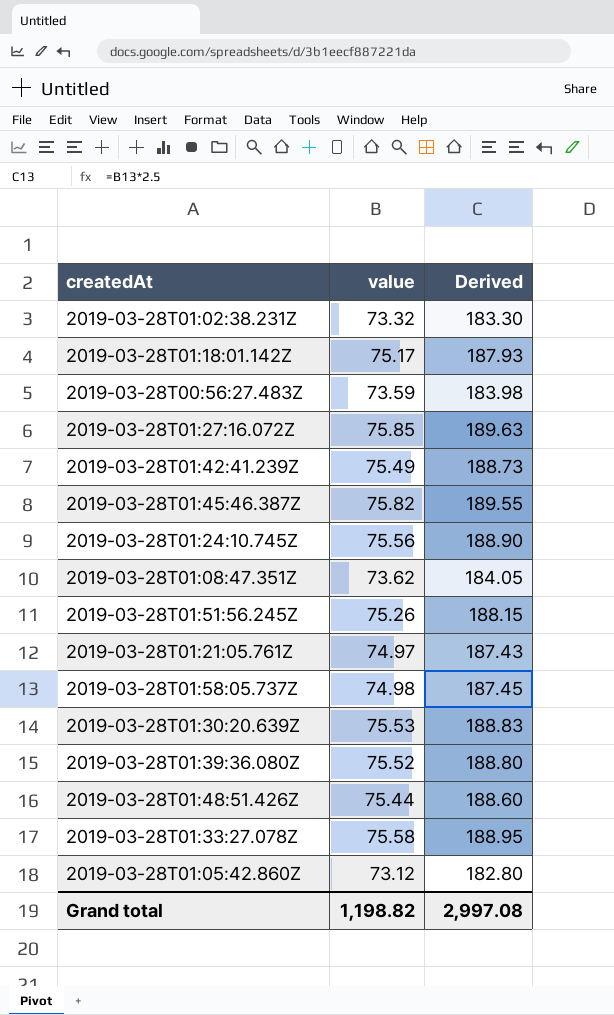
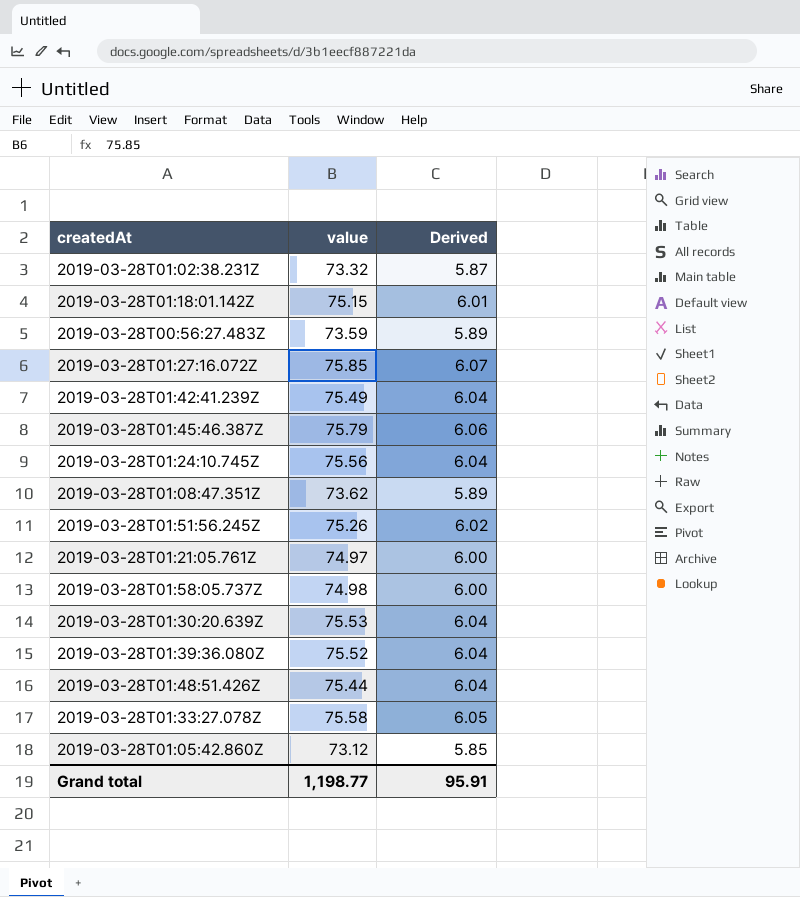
column Derived | formula: [value] * 2.5 -> [value] * 0.08
2019-03-28T01:18:01.142Z | value: 75.17 -> 75.15
2019-03-28T01:45:46.387Z | value: 75.82 -> 75.79
Grand total | value: 1,198.82 -> 1,198.77
Grand total | Derived: 2,997.08 -> 95.91

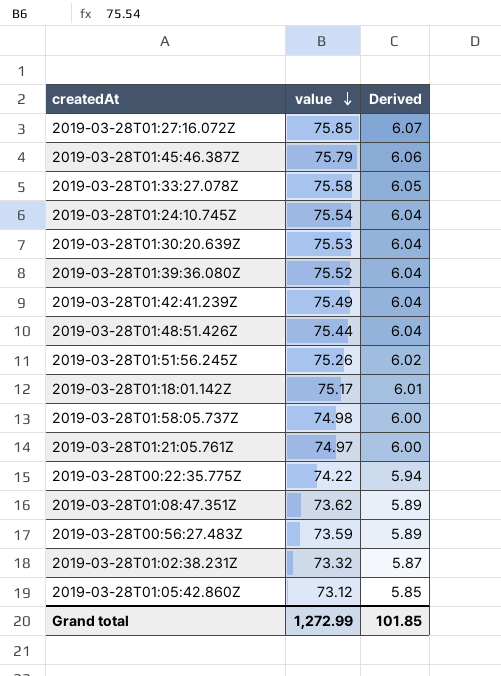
row order: none -> value descending
2019-03-28T01:24:10.745Z | value: 75.56 -> 75.54
2019-03-28T01:18:01.142Z | value: 75.15 -> 75.17
row 2019-03-28T00:22:35.775Z: none -> 74.22 | 5.94
Grand total | value: 1,198.77 -> 1,272.99
Grand total | Derived: 95.91 -> 101.85

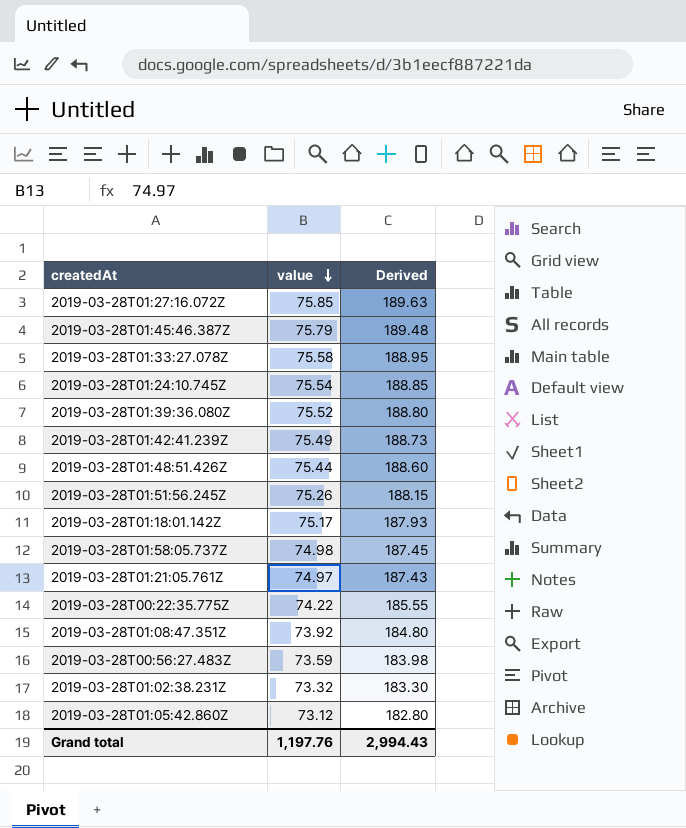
column Derived | formula: [value] * 0.08 -> [value] * 2.5
row 2019-03-28T01:30:20.639Z: 75.53 | 6.04 -> none
2019-03-28T01:08:47.351Z | value: 73.62 -> 73.92
Grand total | value: 1,272.99 -> 1,197.76
Grand total | Derived: 101.85 -> 2,994.43

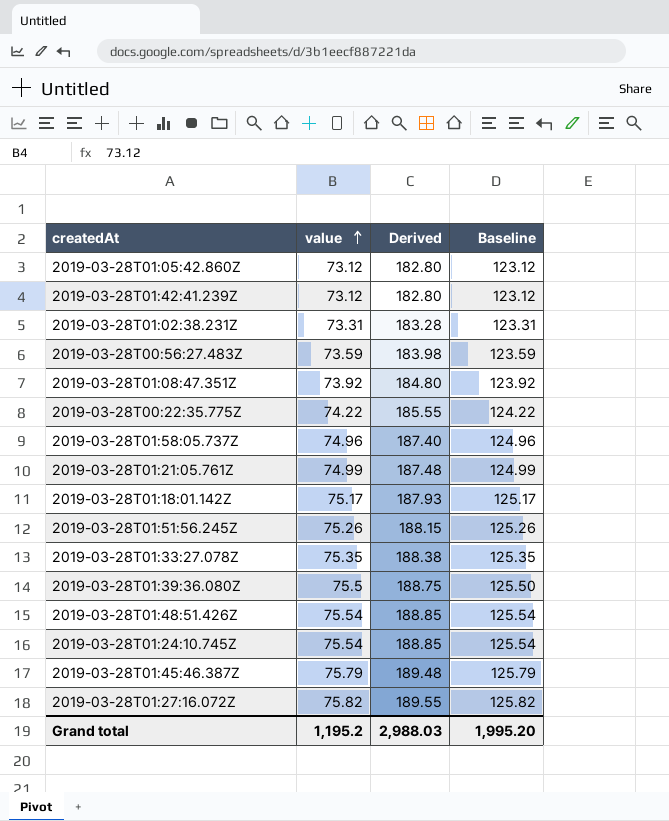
row order: value descending -> value ascending
column Baseline | formula: none -> [value] + 50
2019-03-28T01:42:41.239Z | value: 75.49 -> 73.12
2019-03-28T01:42:41.239Z | Derived: 188.73 -> 182.80
2019-03-28T01:02:38.231Z | value: 73.32 -> 73.31
2019-03-28T01:02:38.231Z | Derived: 183.30 -> 183.28
2019-03-28T01:58:05.737Z | value: 74.98 -> 74.96
2019-03-28T01:58:05.737Z | Derived: 187.45 -> 187.40
2019-03-28T01:21:05.761Z | value: 74.97 -> 74.99
2019-03-28T01:21:05.761Z | Derived: 187.43 -> 187.48
2019-03-28T01:33:27.078Z | value: 75.58 -> 75.35
2019-03-28T01:33:27.078Z | Derived: 188.95 -> 188.38
2019-03-28T01:39:36.080Z | value: 75.52 -> 75.5
2019-03-28T01:39:36.080Z | Derived: 188.80 -> 188.75
2019-03-28T01:48:51.426Z | value: 75.44 -> 75.54
2019-03-28T01:48:51.426Z | Derived: 188.60 -> 188.85
2019-03-28T01:27:16.072Z | value: 75.85 -> 75.82
2019-03-28T01:27:16.072Z | Derived: 189.63 -> 189.55
Grand total | value: 1,197.76 -> 1,195.2
Grand total | Derived: 2,994.43 -> 2,988.03

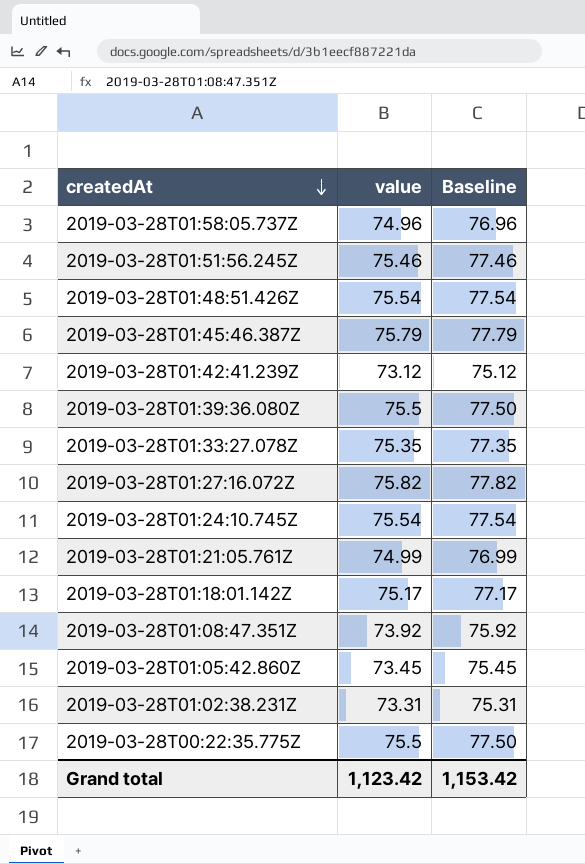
row order: value ascending -> createdAt descending
column Derived | formula: [value] * 2.5 -> none
column Baseline | formula: [value] + 50 -> [value] + 2
row 2019-03-28T00:56:27.483Z: 73.59 | 183.98 | 123.59 -> none
2019-03-28T01:51:56.245Z | value: 75.26 -> 75.46
2019-03-28T01:05:42.860Z | value: 73.12 -> 73.45
2019-03-28T00:22:35.775Z | value: 74.22 -> 75.5
Grand total | value: 1,195.2 -> 1,123.42
Grand total | Baseline: 1,995.20 -> 1,153.42

